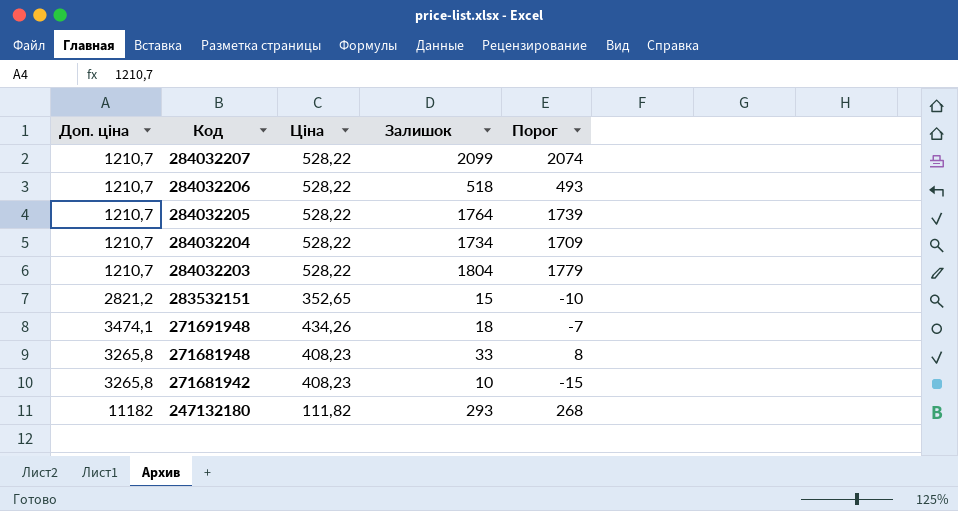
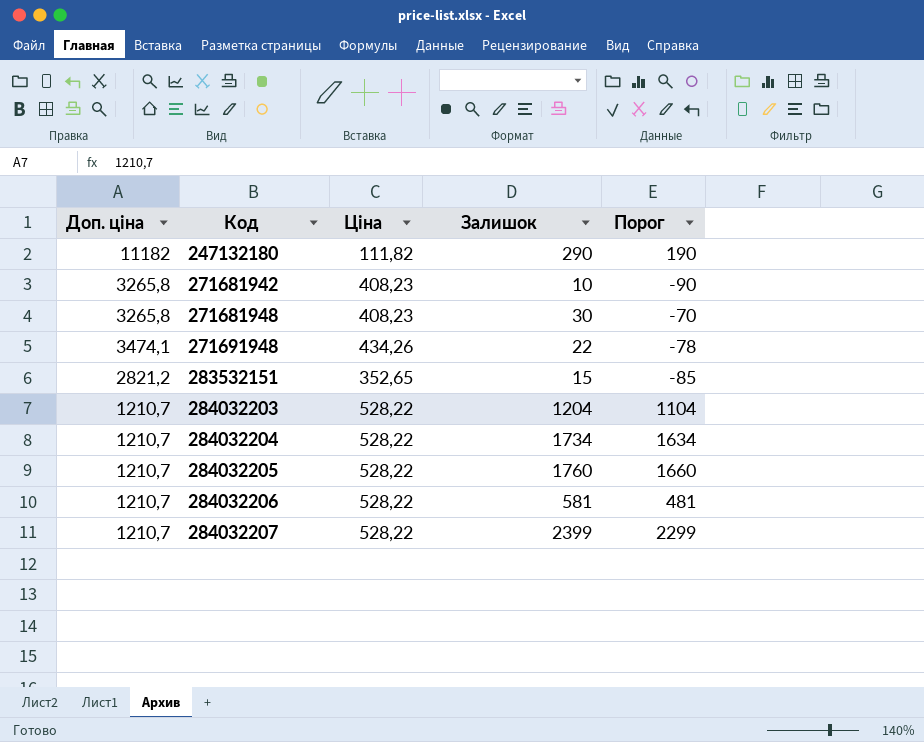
row order: Код descending -> Код ascending
column Порог | formula: [Залишок] - 25 -> [Залишок] - 100
247132180 | Залишок: 293 -> 290
271681948 | Залишок: 33 -> 30
271691948 | Залишок: 18 -> 22
284032203 | Залишок: 1804 -> 1204
284032205 | Залишок: 1764 -> 1760
284032206 | Залишок: 518 -> 581
284032207 | Залишок: 2099 -> 2399

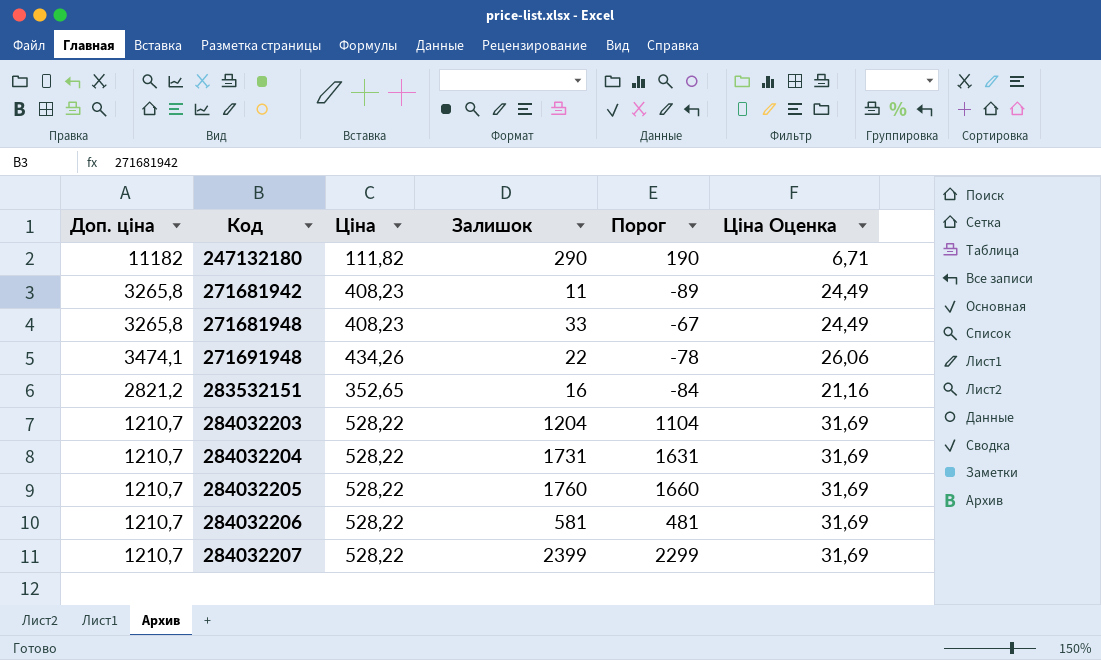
column Ціна Оценка | formula: none -> [Ціна] * 0,06
271681942 | Залишок: 10 -> 11
271681942 | Порог: -90 -> -89
271681948 | Залишок: 30 -> 33
271681948 | Порог: -70 -> -67
283532151 | Залишок: 15 -> 16
283532151 | Порог: -85 -> -84
284032204 | Залишок: 1734 -> 1731
284032204 | Порог: 1634 -> 1631

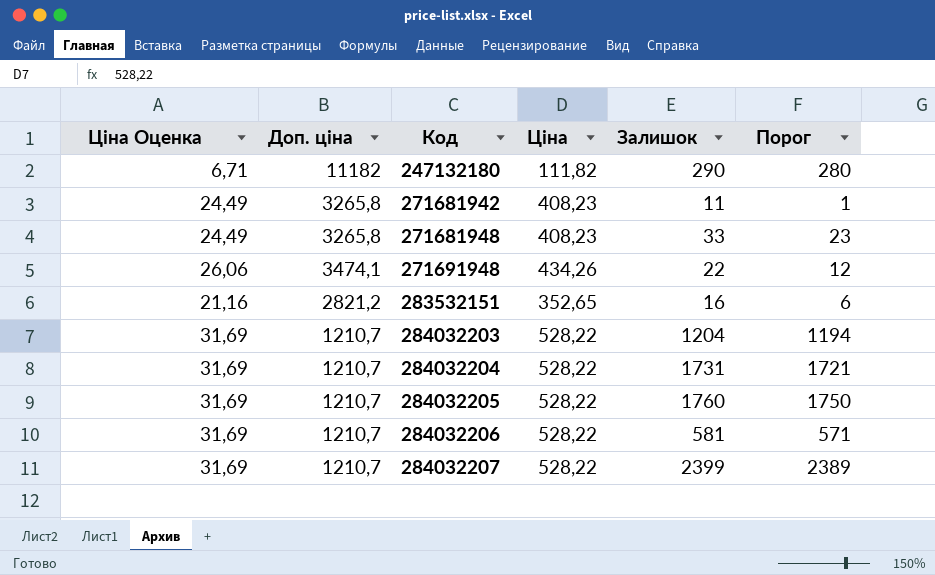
column Ціна Оценка | position: 6 -> 1
column Порог | formula: [Залишок] - 100 -> [Залишок] - 10

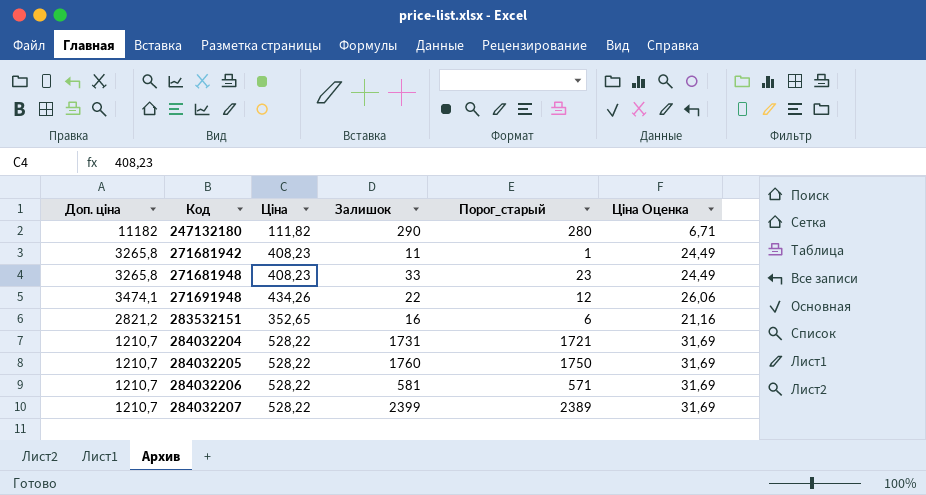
column name: Порог -> Порог_старый
column Ціна Оценка | position: 1 -> 6
row 284032203: 31,69 | 1210,7 | 528,22 | 1204 | 1194 -> none

